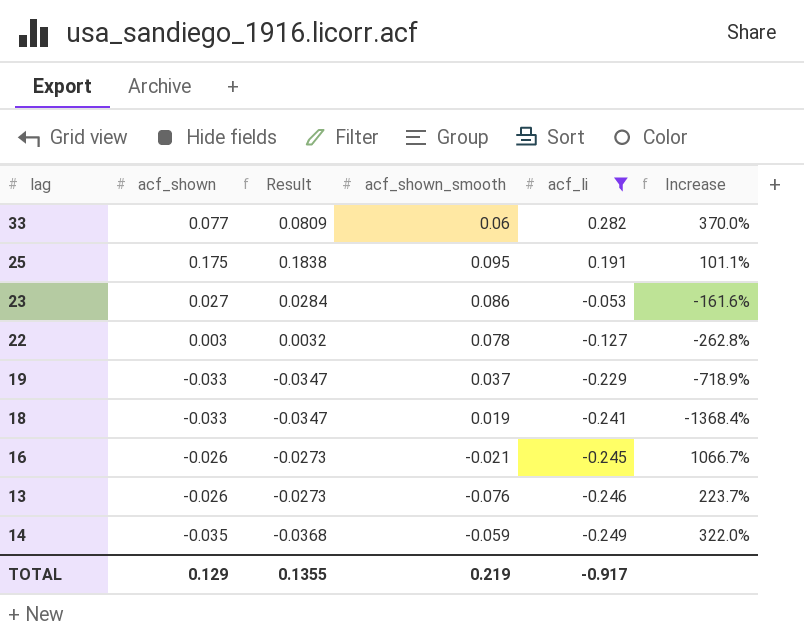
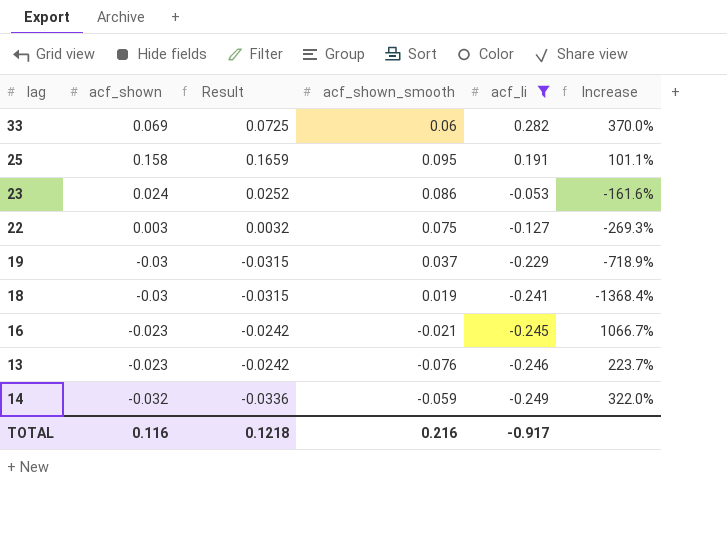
33 | acf_shown: 0.077 -> 0.069
33 | Result: 0.0809 -> 0.0725
25 | acf_shown: 0.175 -> 0.158
25 | Result: 0.1838 -> 0.1659
23 | acf_shown: 0.027 -> 0.024
23 | Result: 0.0284 -> 0.0252
22 | acf_shown_smooth: 0.078 -> 0.075
22 | Increase: -262.8% -> -269.3%
19 | acf_shown: -0.033 -> -0.03
19 | Result: -0.0347 -> -0.0315
18 | acf_shown: -0.033 -> -0.03
18 | Result: -0.0347 -> -0.0315
16 | acf_shown: -0.026 -> -0.023
16 | Result: -0.0273 -> -0.0242
13 | acf_shown: -0.026 -> -0.023
13 | Result: -0.0273 -> -0.0242
14 | acf_shown: -0.035 -> -0.032
14 | Result: -0.0368 -> -0.0336
TOTAL | acf_shown: 0.129 -> 0.116
TOTAL | Result: 0.1355 -> 0.1218
TOTAL | acf_shown_smooth: 0.219 -> 0.216

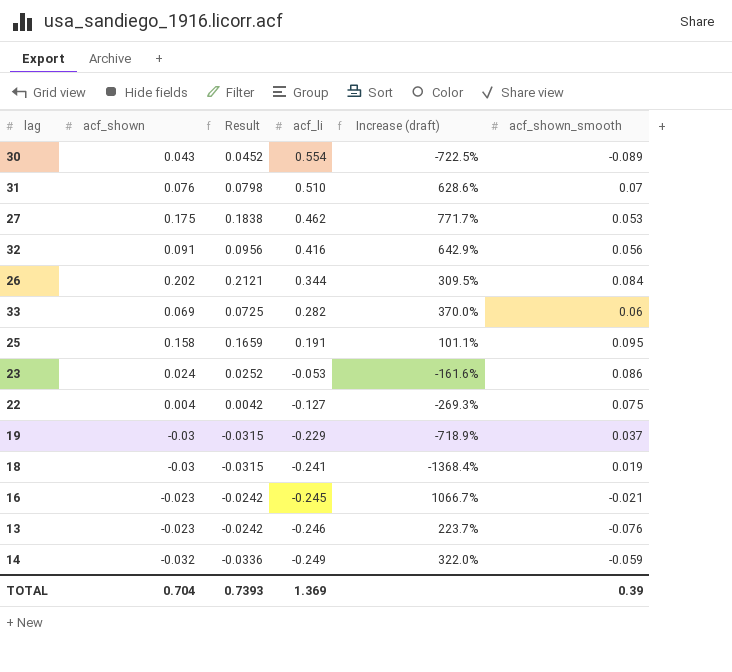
filter: acf_li <= 0.282 -> none
column name: Increase -> Increase (draft)
column acf_shown_smooth | position: 4 -> 6
22 | acf_shown: 0.003 -> 0.004
22 | Result: 0.0032 -> 0.0042
TOTAL | acf_shown: 0.116 -> 0.704
TOTAL | Result: 0.1218 -> 0.7393
TOTAL | acf_li: -0.917 -> 1.369
TOTAL | acf_shown_smooth: 0.216 -> 0.39

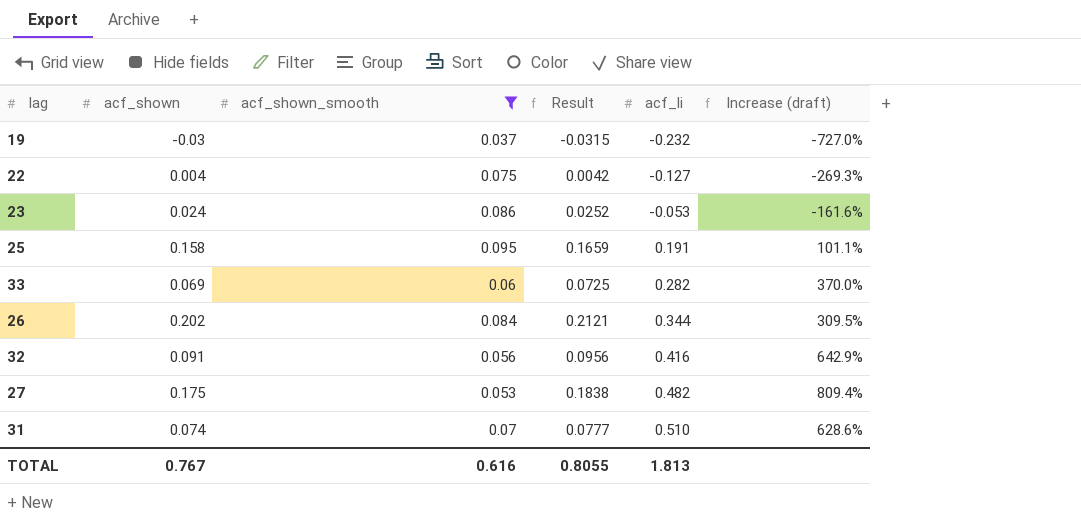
filter: none -> acf_shown_smooth >= 0.037
row order: acf_li descending -> acf_li ascending
column acf_shown_smooth | position: 6 -> 3
19 | acf_li: -0.229 -> -0.232
19 | Increase (draft): -718.9% -> -727.0%
27 | acf_li: 0.462 -> 0.482
27 | Increase (draft): 771.7% -> 809.4%
31 | acf_shown: 0.076 -> 0.074
31 | Result: 0.0798 -> 0.0777
TOTAL | acf_shown: 0.704 -> 0.767
TOTAL | acf_shown_smooth: 0.39 -> 0.616
TOTAL | Result: 0.7393 -> 0.8055
TOTAL | acf_li: 1.369 -> 1.813

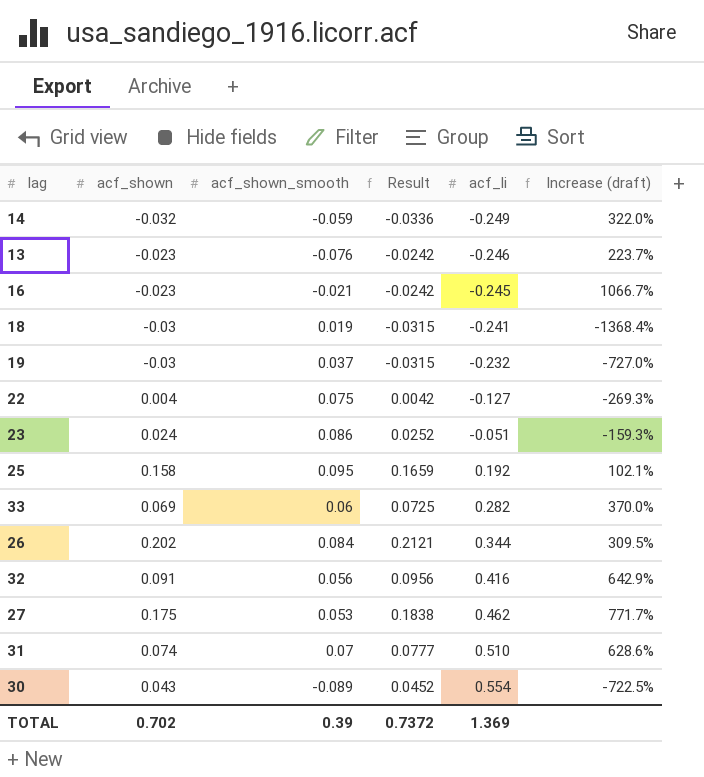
filter: acf_shown_smooth >= 0.037 -> none
23 | acf_li: -0.053 -> -0.051
23 | Increase (draft): -161.6% -> -159.3%
25 | acf_li: 0.191 -> 0.192
25 | Increase (draft): 101.1% -> 102.1%
27 | acf_li: 0.482 -> 0.462
27 | Increase (draft): 809.4% -> 771.7%
TOTAL | acf_shown: 0.767 -> 0.702
TOTAL | acf_shown_smooth: 0.616 -> 0.39
TOTAL | Result: 0.8055 -> 0.7372
TOTAL | acf_li: 1.813 -> 1.369

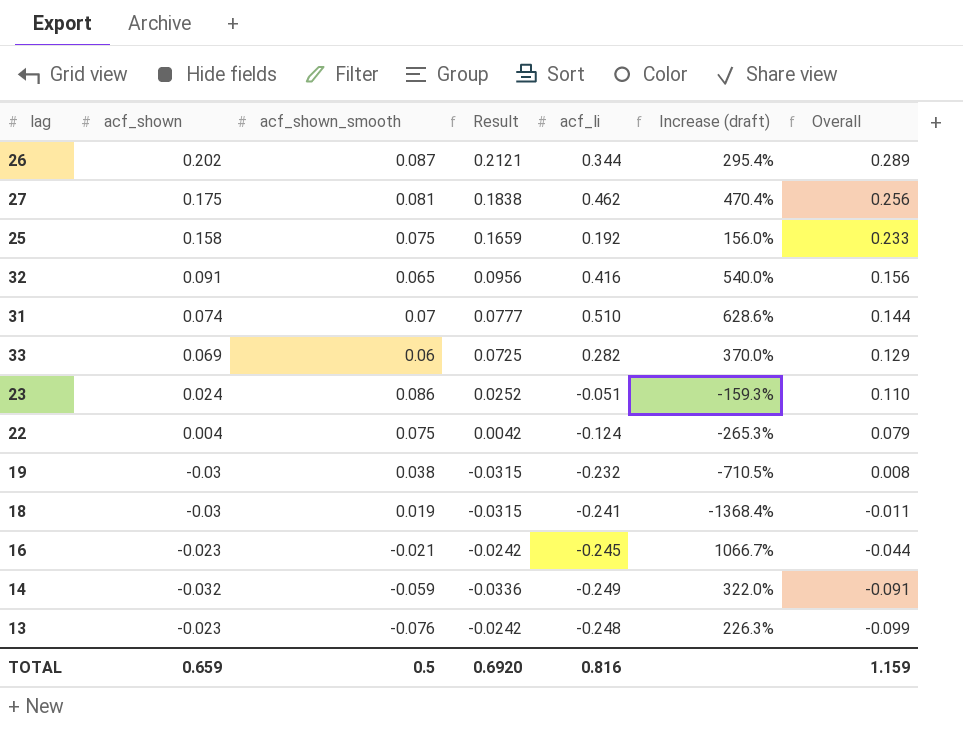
row order: acf_li ascending -> Overall descending
column Overall | formula: none -> [acf_shown] + [acf_shown_smooth]
row 30: 0.043 | -0.089 | 0.0452 | 0.554 | -722.5% -> none
26 | acf_shown_smooth: 0.084 -> 0.087
26 | Increase (draft): 309.5% -> 295.4%
27 | acf_shown_smooth: 0.053 -> 0.081
27 | Increase (draft): 771.7% -> 470.4%
25 | acf_shown_smooth: 0.095 -> 0.075
25 | Increase (draft): 102.1% -> 156.0%
32 | acf_shown_smooth: 0.056 -> 0.065
32 | Increase (draft): 642.9% -> 540.0%
22 | acf_li: -0.127 -> -0.124
22 | Increase (draft): -269.3% -> -265.3%
19 | acf_shown_smooth: 0.037 -> 0.038
19 | Increase (draft): -727.0% -> -710.5%
13 | acf_li: -0.246 -> -0.248
13 | Increase (draft): 223.7% -> 226.3%
TOTAL | acf_shown: 0.702 -> 0.659
TOTAL | acf_shown_smooth: 0.39 -> 0.5
TOTAL | Result: 0.7372 -> 0.6920
TOTAL | acf_li: 1.369 -> 0.816

